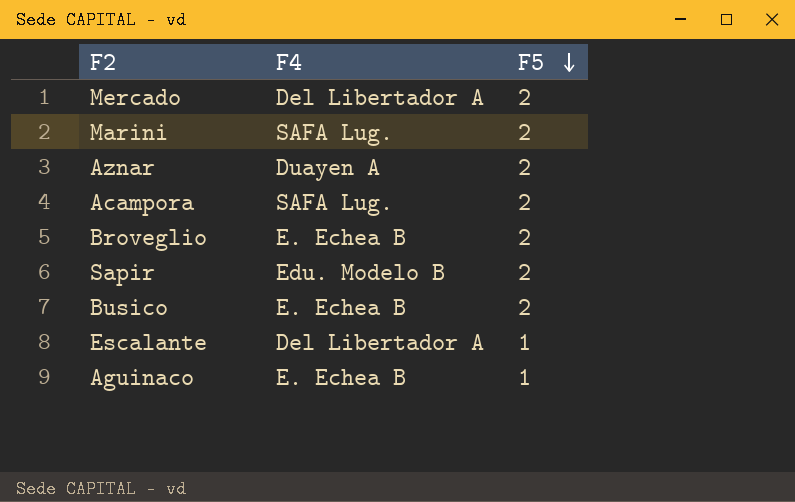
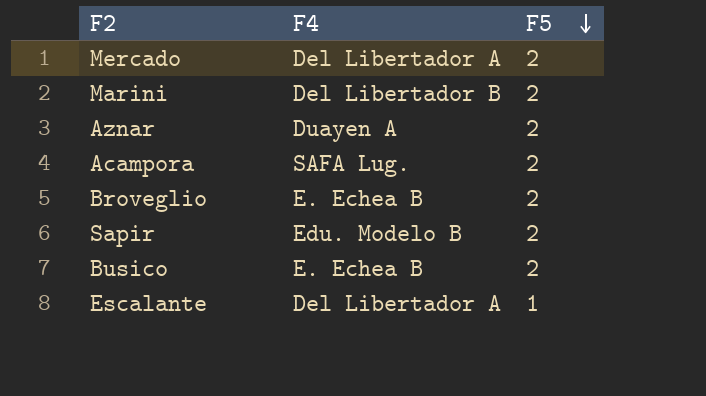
row Aguinaco: E. Echea B | 1 -> none
Marini | F4: SAFA Lug. -> Del Libertador B

